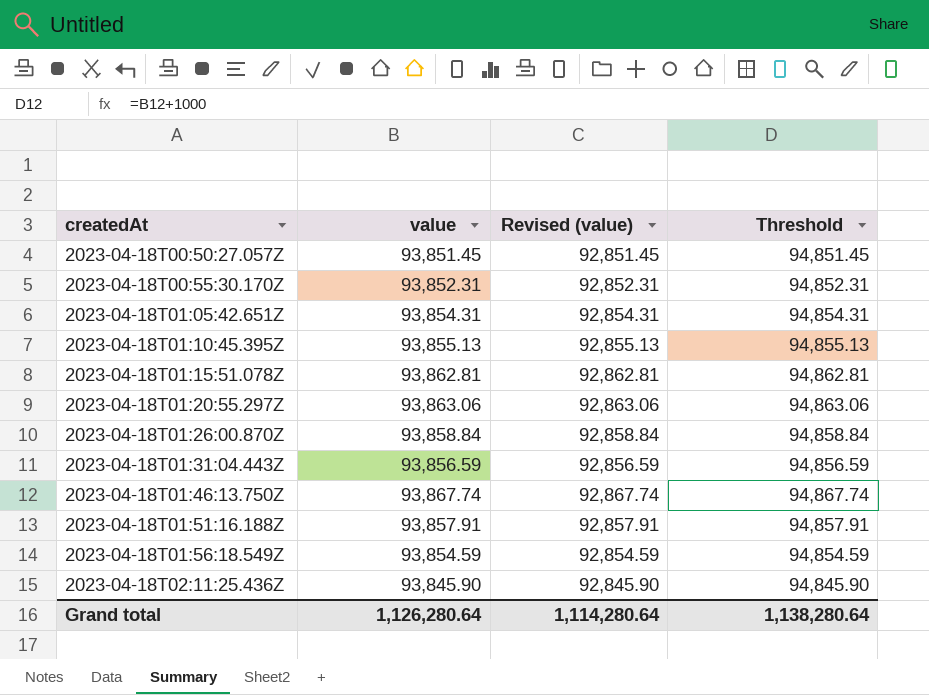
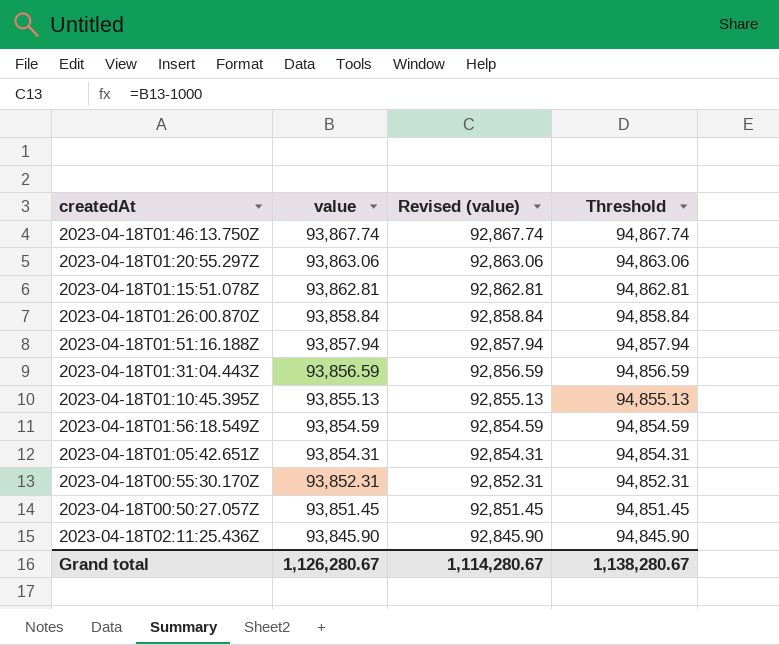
row order: createdAt ascending -> value descending
2023-04-18T01:51:16.188Z | value: 93,857.91 -> 93,857.94
2023-04-18T01:51:16.188Z | Revised (value): 92,857.91 -> 92,857.94
2023-04-18T01:51:16.188Z | Threshold: 94,857.91 -> 94,857.94
Grand total | value: 1,126,280.64 -> 1,126,280.67
Grand total | Revised (value): 1,114,280.64 -> 1,114,280.67
Grand total | Threshold: 1,138,280.64 -> 1,138,280.67

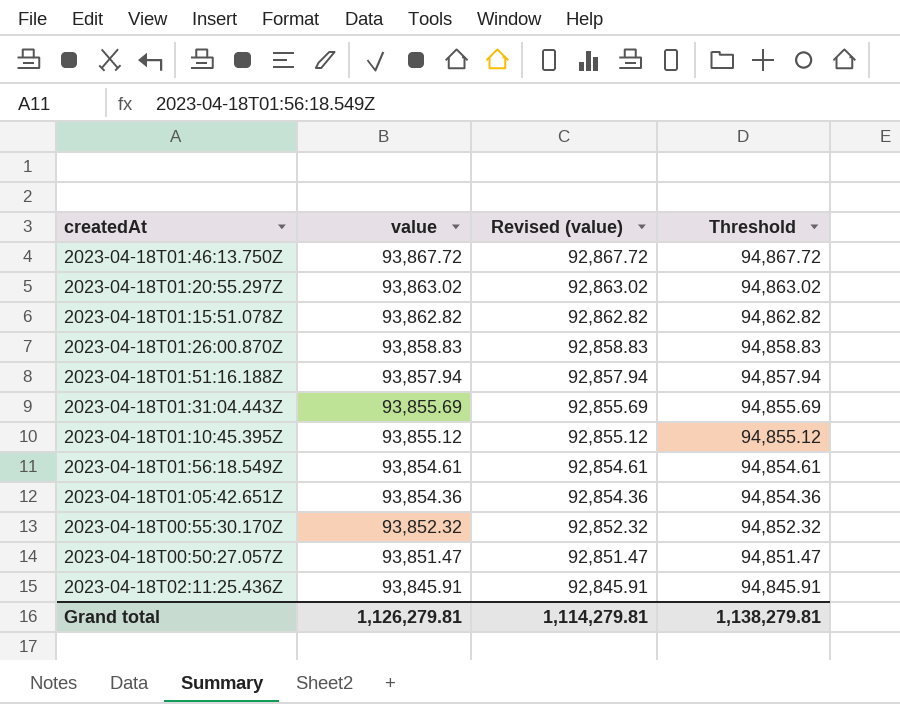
2023-04-18T01:46:13.750Z | value: 93,867.74 -> 93,867.72
2023-04-18T01:46:13.750Z | Revised (value): 92,867.74 -> 92,867.72
2023-04-18T01:46:13.750Z | Threshold: 94,867.74 -> 94,867.72
2023-04-18T01:20:55.297Z | value: 93,863.06 -> 93,863.02
2023-04-18T01:20:55.297Z | Revised (value): 92,863.06 -> 92,863.02
2023-04-18T01:20:55.297Z | Threshold: 94,863.06 -> 94,863.02
2023-04-18T01:15:51.078Z | value: 93,862.81 -> 93,862.82
2023-04-18T01:15:51.078Z | Revised (value): 92,862.81 -> 92,862.82
2023-04-18T01:15:51.078Z | Threshold: 94,862.81 -> 94,862.82
2023-04-18T01:26:00.870Z | value: 93,858.84 -> 93,858.83
2023-04-18T01:26:00.870Z | Revised (value): 92,858.84 -> 92,858.83
2023-04-18T01:26:00.870Z | Threshold: 94,858.84 -> 94,858.83
2023-04-18T01:31:04.443Z | value: 93,856.59 -> 93,855.69
2023-04-18T01:31:04.443Z | Revised (value): 92,856.59 -> 92,855.69
2023-04-18T01:31:04.443Z | Threshold: 94,856.59 -> 94,855.69
2023-04-18T01:10:45.395Z | value: 93,855.13 -> 93,855.12
2023-04-18T01:10:45.395Z | Revised (value): 92,855.13 -> 92,855.12
2023-04-18T01:10:45.395Z | Threshold: 94,855.13 -> 94,855.12
2023-04-18T01:56:18.549Z | value: 93,854.59 -> 93,854.61
2023-04-18T01:56:18.549Z | Revised (value): 92,854.59 -> 92,854.61
2023-04-18T01:56:18.549Z | Threshold: 94,854.59 -> 94,854.61
2023-04-18T01:05:42.651Z | value: 93,854.31 -> 93,854.36
2023-04-18T01:05:42.651Z | Revised (value): 92,854.31 -> 92,854.36
2023-04-18T01:05:42.651Z | Threshold: 94,854.31 -> 94,854.36
2023-04-18T00:55:30.170Z | value: 93,852.31 -> 93,852.32
2023-04-18T00:55:30.170Z | Revised (value): 92,852.31 -> 92,852.32
2023-04-18T00:55:30.170Z | Threshold: 94,852.31 -> 94,852.32
2023-04-18T00:50:27.057Z | value: 93,851.45 -> 93,851.47
2023-04-18T00:50:27.057Z | Revised (value): 92,851.45 -> 92,851.47
2023-04-18T00:50:27.057Z | Threshold: 94,851.45 -> 94,851.47
2023-04-18T02:11:25.436Z | value: 93,845.90 -> 93,845.91
2023-04-18T02:11:25.436Z | Revised (value): 92,845.90 -> 92,845.91
2023-04-18T02:11:25.436Z | Threshold: 94,845.90 -> 94,845.91
Grand total | value: 1,126,280.67 -> 1,126,279.81
Grand total | Revised (value): 1,114,280.67 -> 1,114,279.81
Grand total | Threshold: 1,138,280.67 -> 1,138,279.81

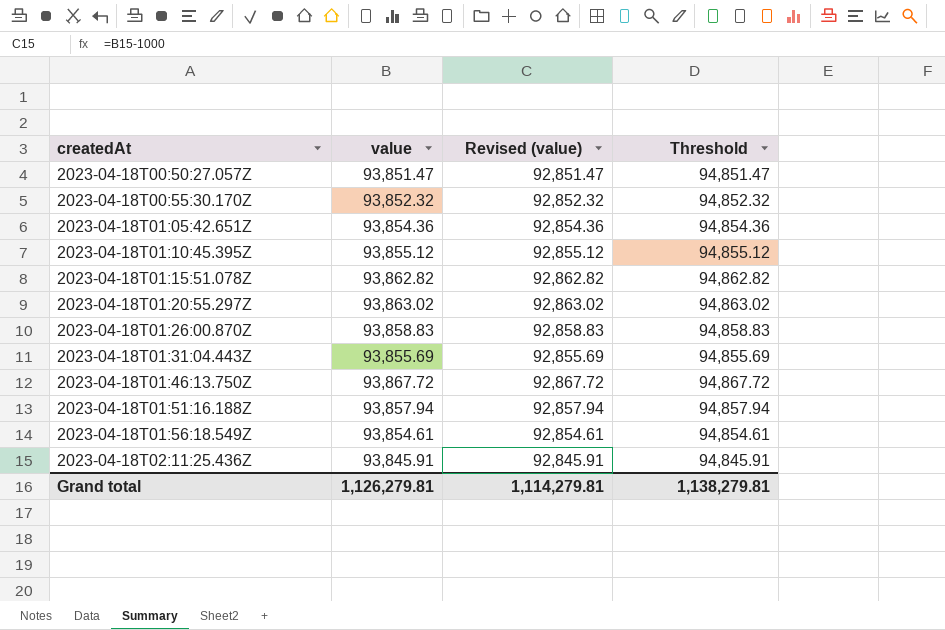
row order: value descending -> createdAt ascending

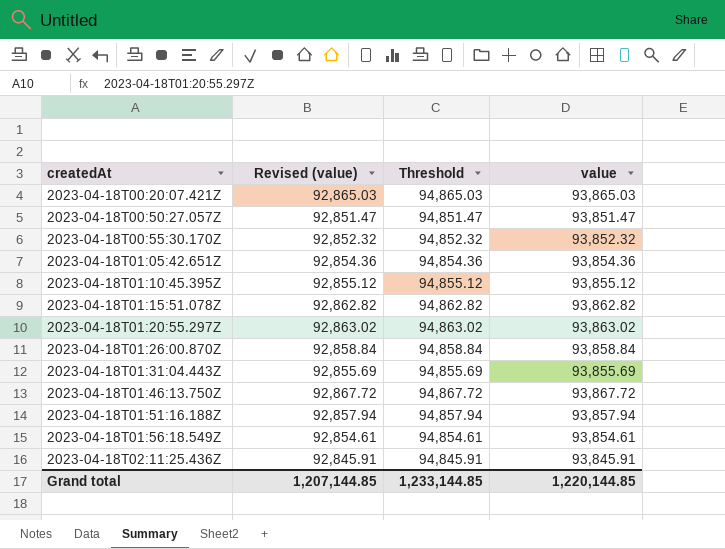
column value | position: 2 -> 4
row 2023-04-18T00:20:07.421Z: none -> 92,865.03 | 94,865.03 | 93,865.03
2023-04-18T01:26:00.870Z | Revised (value): 92,858.83 -> 92,858.84
2023-04-18T01:26:00.870Z | Threshold: 94,858.83 -> 94,858.84
2023-04-18T01:26:00.870Z | value: 93,858.83 -> 93,858.84
Grand total | Revised (value): 1,114,279.81 -> 1,207,144.85
Grand total | Threshold: 1,138,279.81 -> 1,233,144.85
Grand total | value: 1,126,279.81 -> 1,220,144.85

